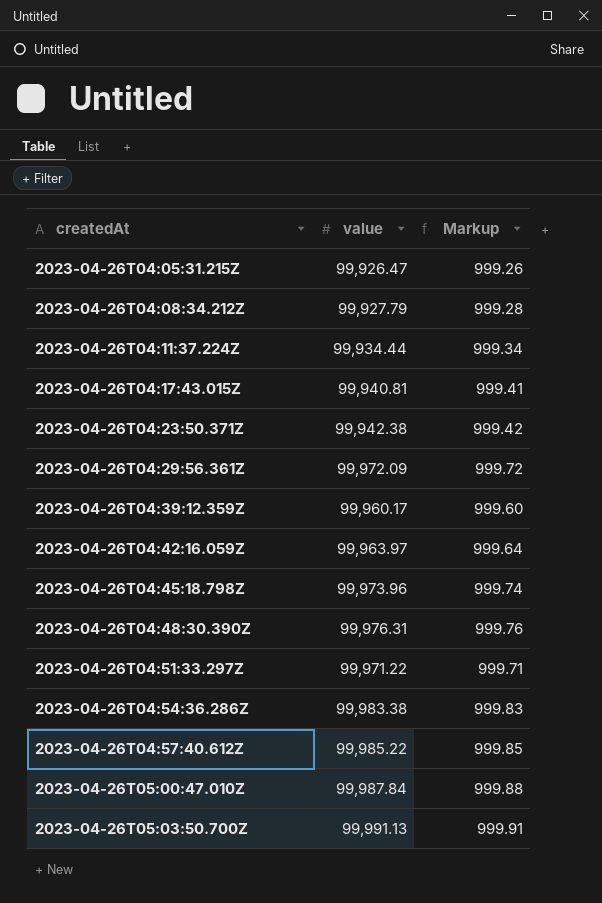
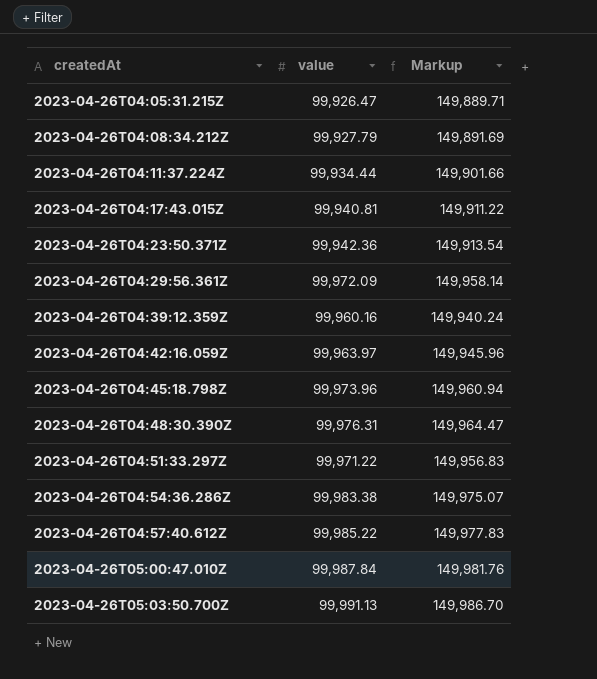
column Markup | formula: [value] * 0.01 -> [value] * 1.5
2023-04-26T04:23:50.371Z | value: 99,942.38 -> 99,942.36
2023-04-26T04:39:12.359Z | value: 99,960.17 -> 99,960.16

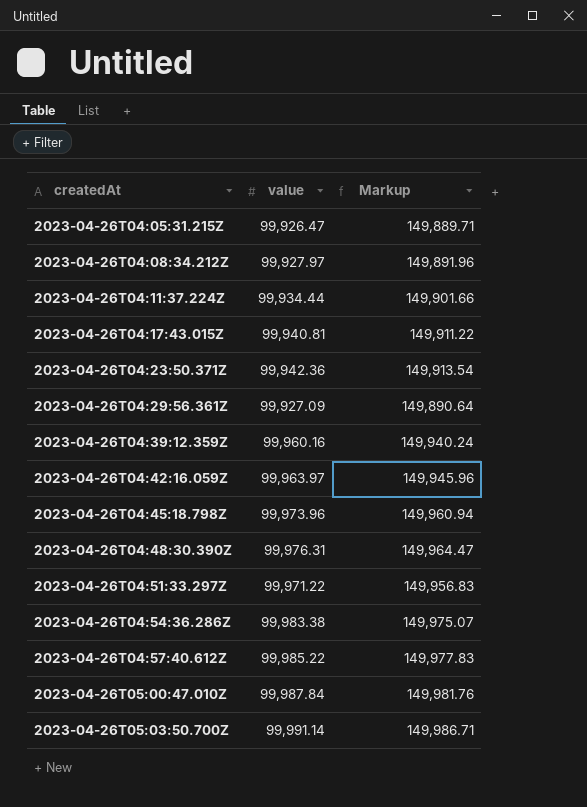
2023-04-26T04:08:34.212Z | value: 99,927.79 -> 99,927.97
2023-04-26T04:08:34.212Z | Markup: 149,891.69 -> 149,891.96
2023-04-26T04:29:56.361Z | value: 99,972.09 -> 99,927.09
2023-04-26T04:29:56.361Z | Markup: 149,958.14 -> 149,890.64
2023-04-26T05:03:50.700Z | value: 99,991.13 -> 99,991.14
2023-04-26T05:03:50.700Z | Markup: 149,986.70 -> 149,986.71

